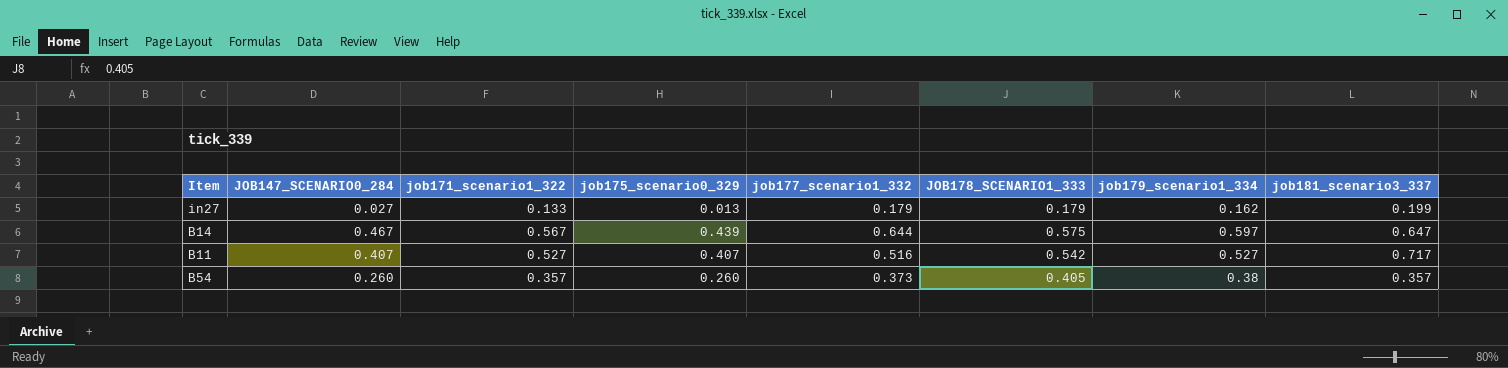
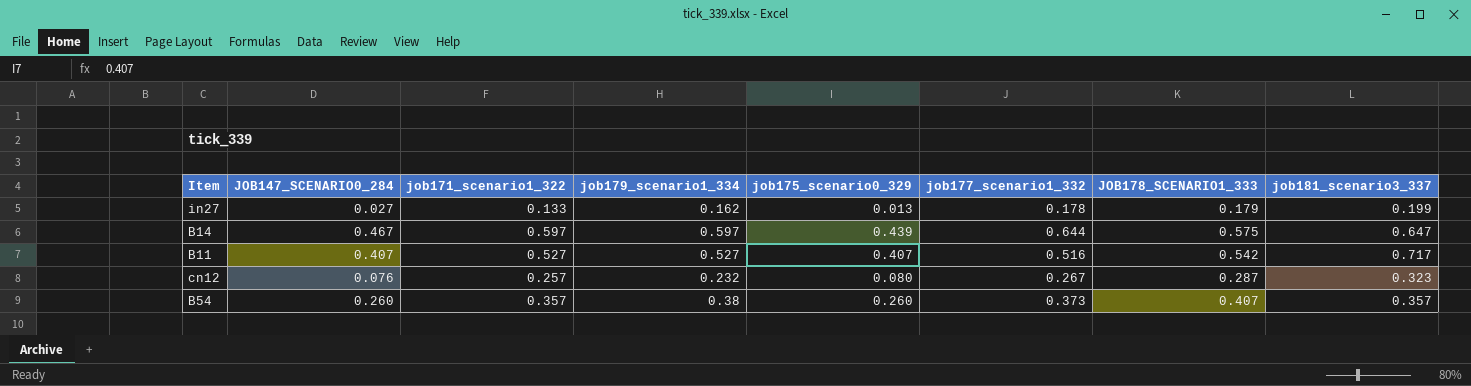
column job179_scenario1_334 | position: 7 -> 4
in27 | job177_scenario1_332: 0.179 -> 0.178
B14 | job171_scenario1_322: 0.567 -> 0.597
row cn12: none -> 0.076 | 0.257 | 0.232 | 0.080 | 0.267 | 0.287 | 0.323
B54 | JOB178_SCENARIO1_333: 0.405 -> 0.407

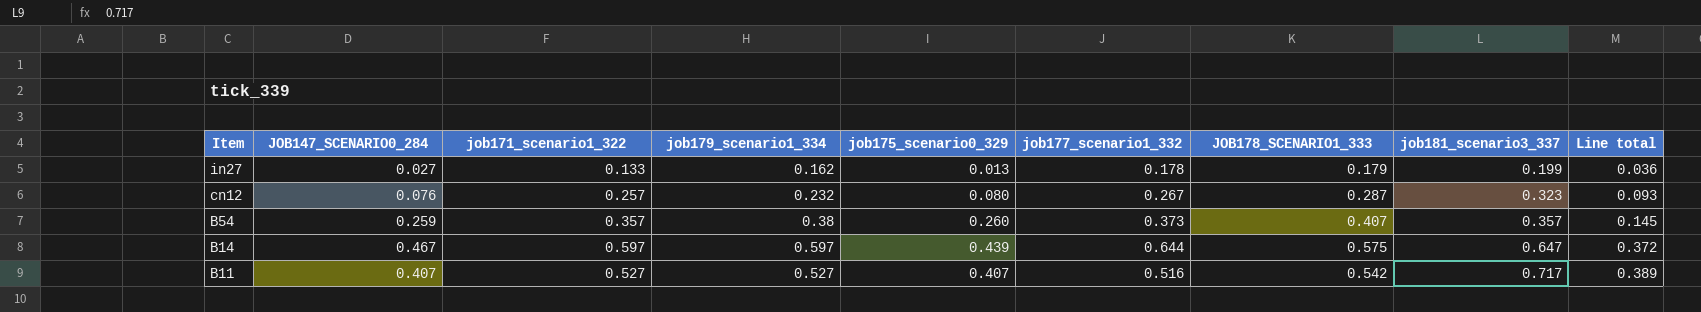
row order: none -> Item descending
column Line total | formula: none -> [JOB178_SCENARIO1_333] * [job181_scenario3_337]
B54 | JOB147_SCENARIO0_284: 0.260 -> 0.259

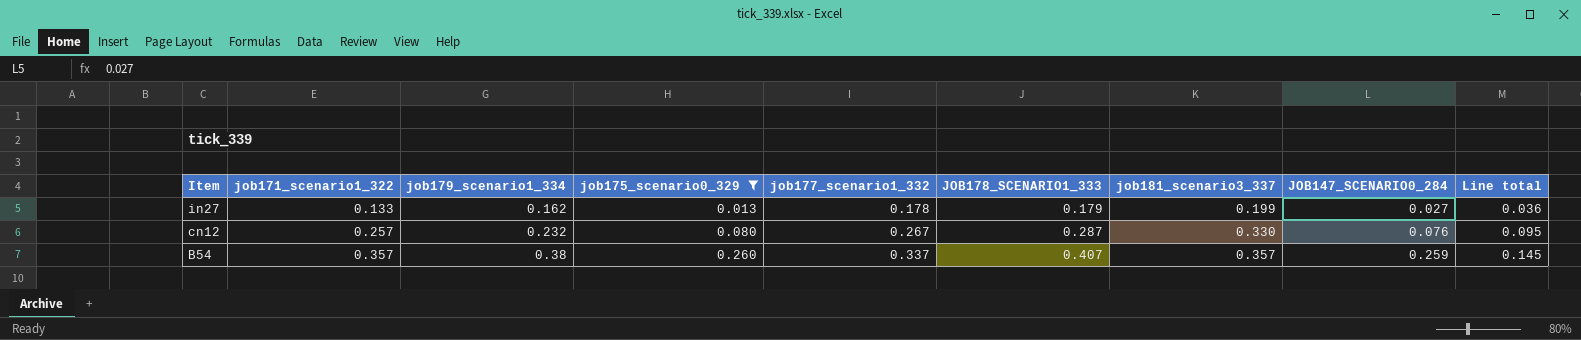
filter: none -> job175_scenario0_329 <= 0.260
column JOB147_SCENARIO0_284 | position: 2 -> 8
cn12 | job181_scenario3_337: 0.323 -> 0.330
cn12 | Line total: 0.093 -> 0.095
B54 | job177_scenario1_332: 0.373 -> 0.337

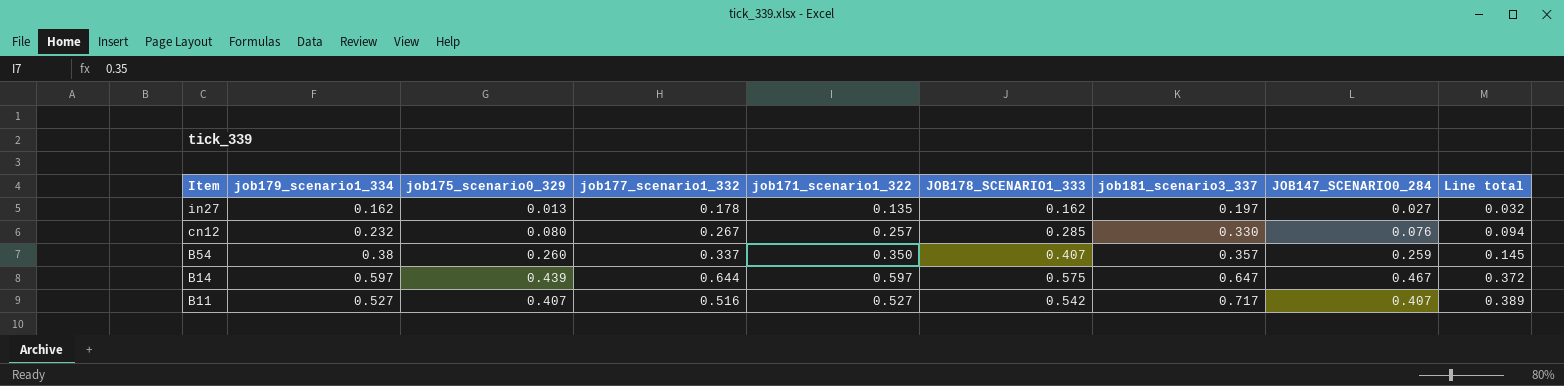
filter: job175_scenario0_329 <= 0.260 -> none
column job171_scenario1_322 | position: 2 -> 5
in27 | job171_scenario1_322: 0.133 -> 0.135
in27 | JOB178_SCENARIO1_333: 0.179 -> 0.162
in27 | job181_scenario3_337: 0.199 -> 0.197
in27 | Line total: 0.036 -> 0.032
cn12 | JOB178_SCENARIO1_333: 0.287 -> 0.285
cn12 | Line total: 0.095 -> 0.094
B54 | job171_scenario1_322: 0.357 -> 0.350

